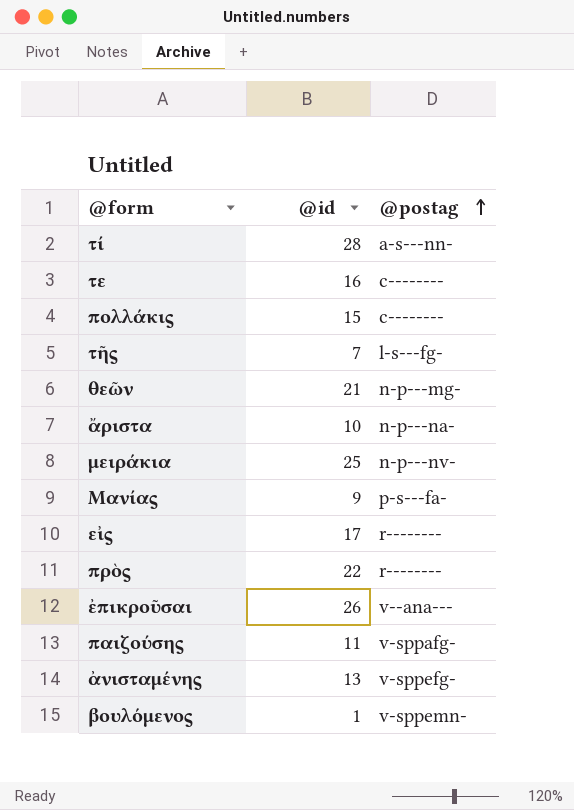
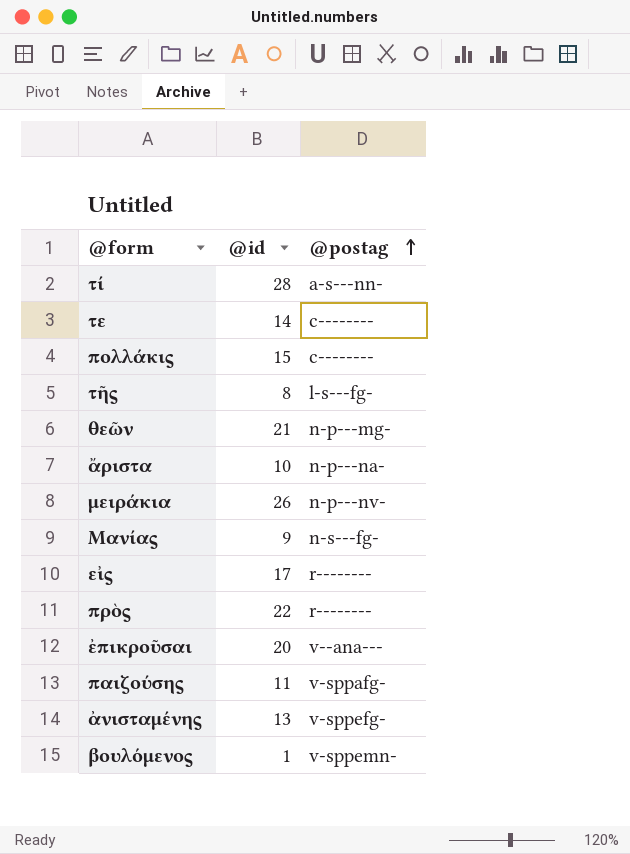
τε | @id: 16 -> 14
τῆς | @id: 7 -> 8
μειράκια | @id: 25 -> 26
Μανίας | @postag: p-s---fa- -> n-s---fg-
ἐπικροῦσαι | @id: 26 -> 20

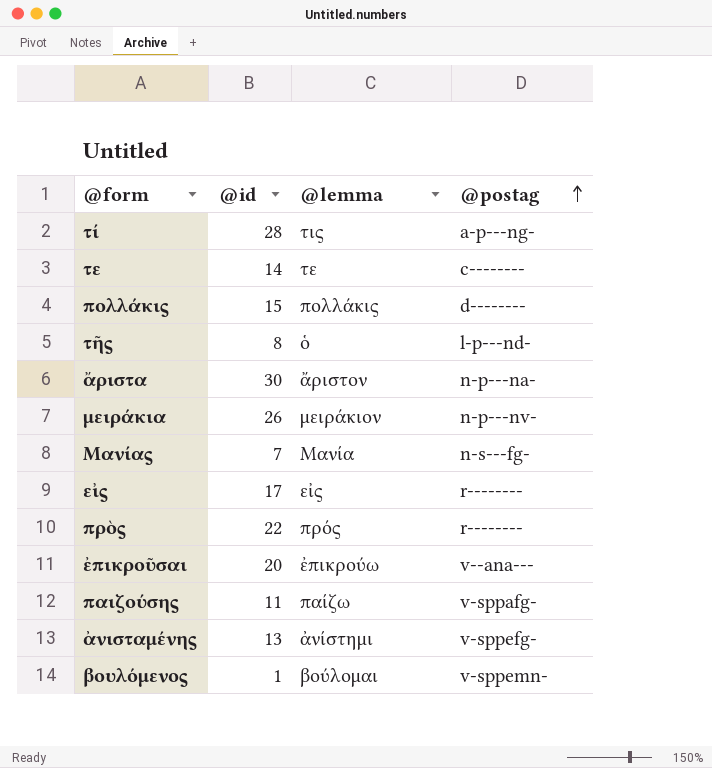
column @lemma | position: none -> 3
row θεῶν: 21 | n-p---mg- -> none
τί | @postag: a-s---nn- -> a-p---ng-
πολλάκις | @postag: c-------- -> d--------
τῆς | @postag: l-s---fg- -> l-p---nd-
ἄριστα | @id: 10 -> 30
Μανίας | @id: 9 -> 7

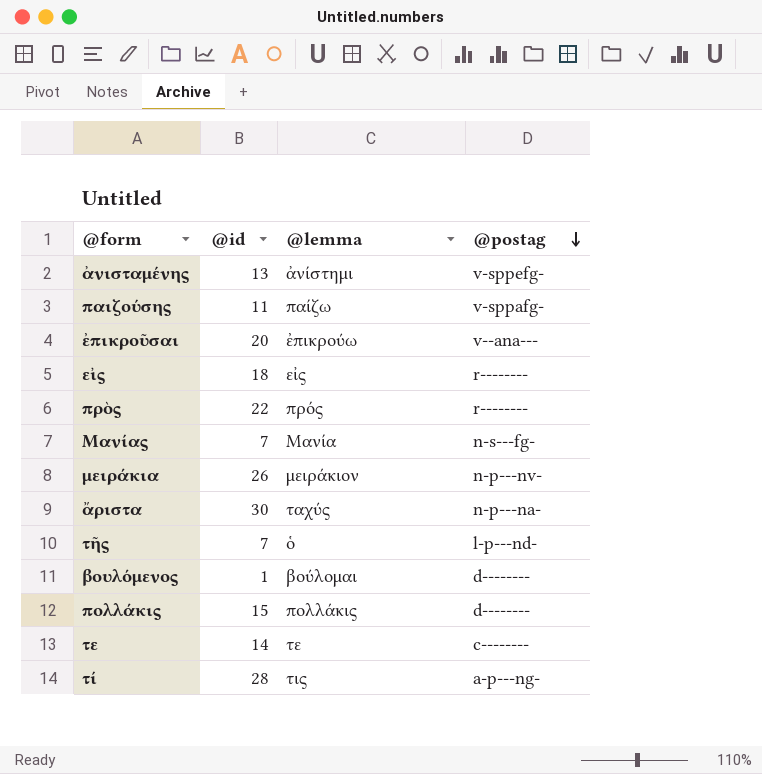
row order: @postag ascending -> @postag descending
εἰς | @id: 17 -> 18
ἄριστα | @lemma: ἄριστον -> ταχύς
τῆς | @id: 8 -> 7
βουλόμενος | @postag: v-sppemn- -> d--------

